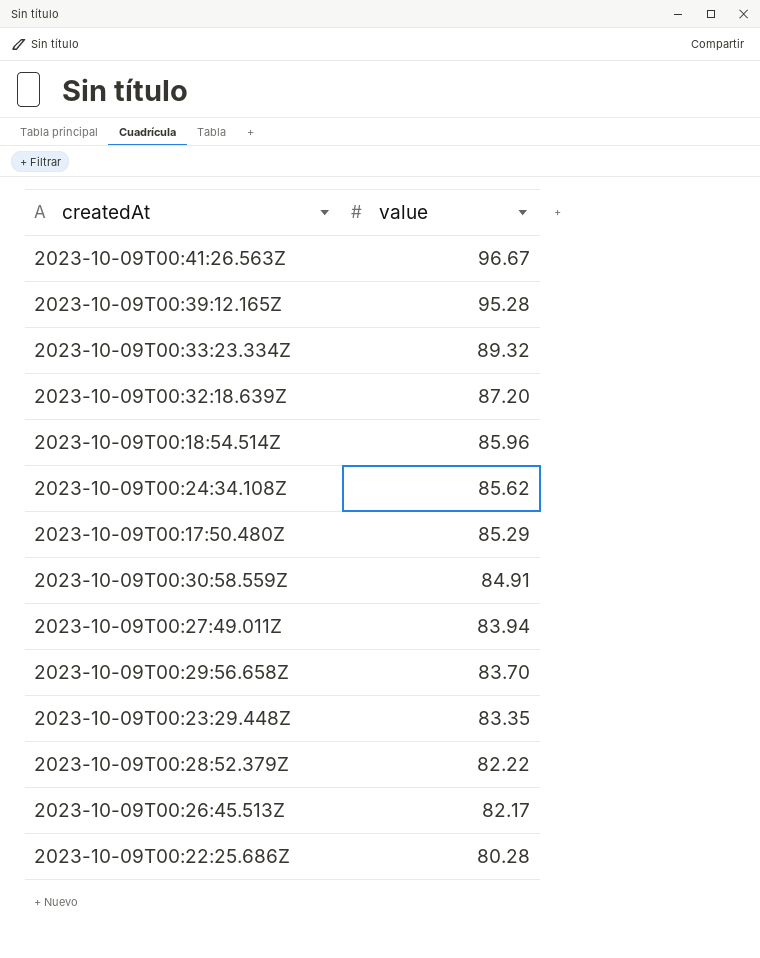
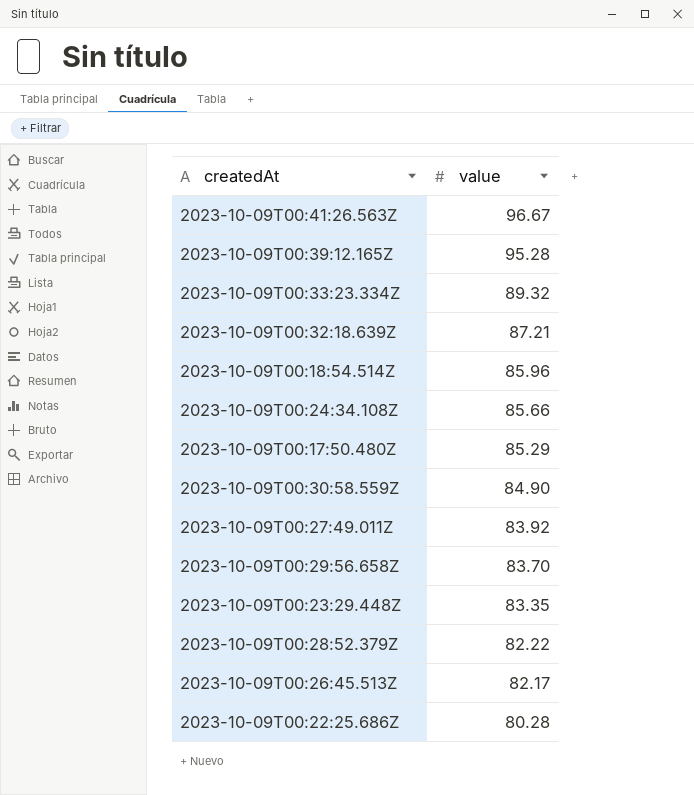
2023-10-09T00:32:18.639Z | value: 87.20 -> 87.21
2023-10-09T00:24:34.108Z | value: 85.62 -> 85.66
2023-10-09T00:30:58.559Z | value: 84.91 -> 84.90
2023-10-09T00:27:49.011Z | value: 83.94 -> 83.92

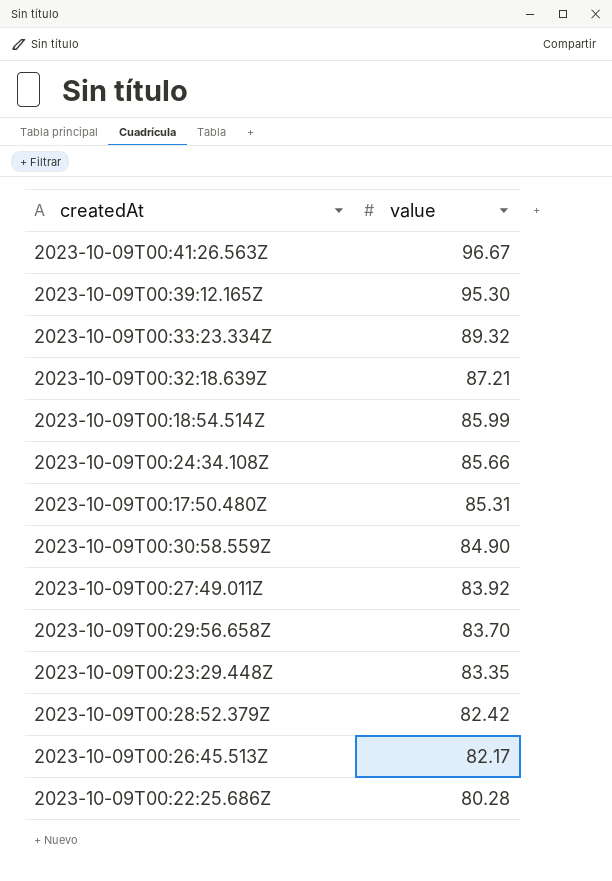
2023-10-09T00:39:12.165Z | value: 95.28 -> 95.30
2023-10-09T00:18:54.514Z | value: 85.96 -> 85.99
2023-10-09T00:17:50.480Z | value: 85.29 -> 85.31
2023-10-09T00:28:52.379Z | value: 82.22 -> 82.42

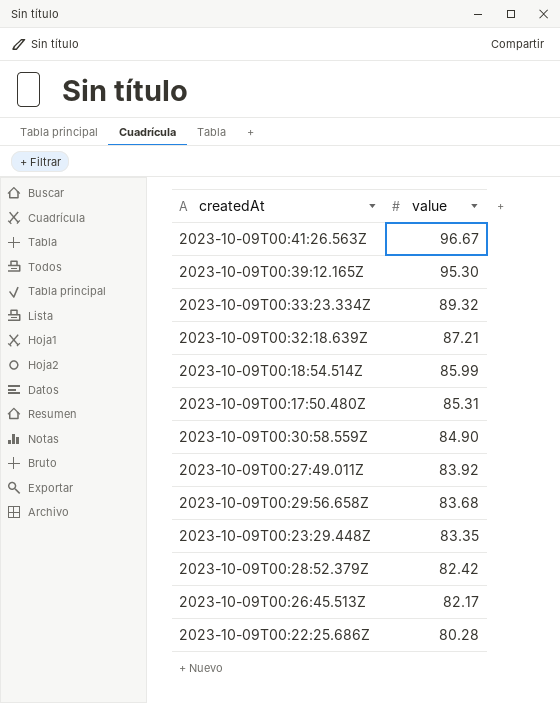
row 2023-10-09T00:24:34.108Z: 85.66 -> none
2023-10-09T00:29:56.658Z | value: 83.70 -> 83.68

